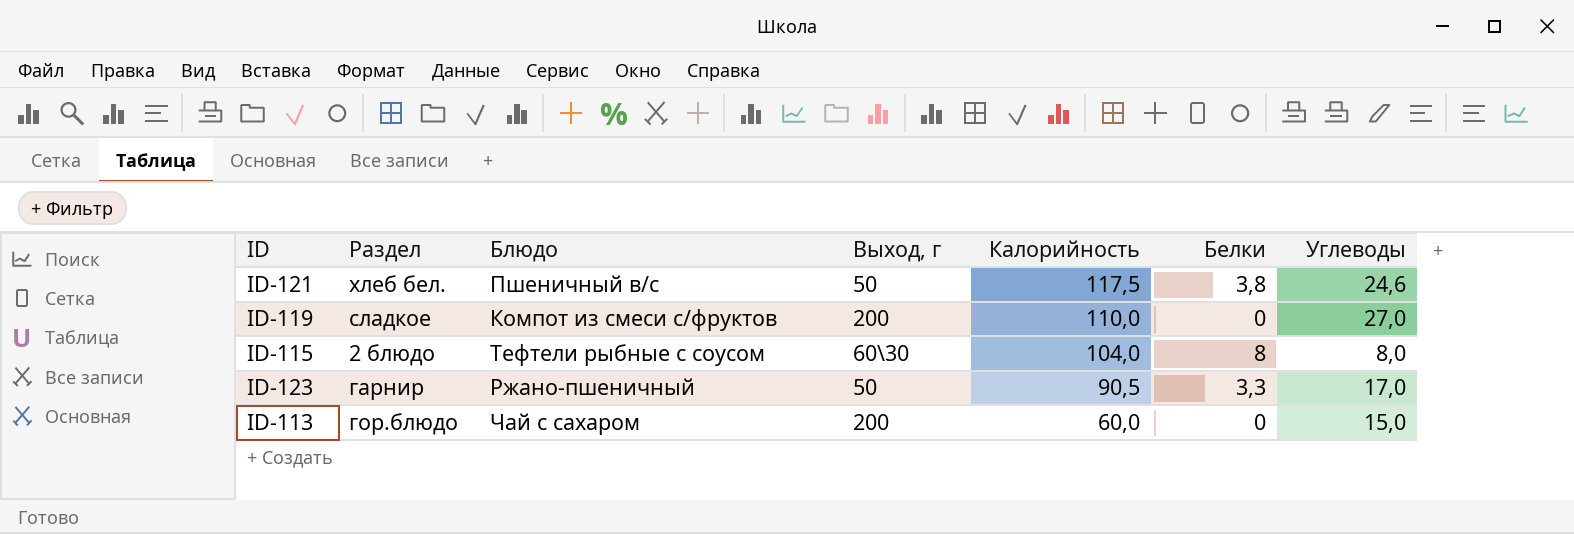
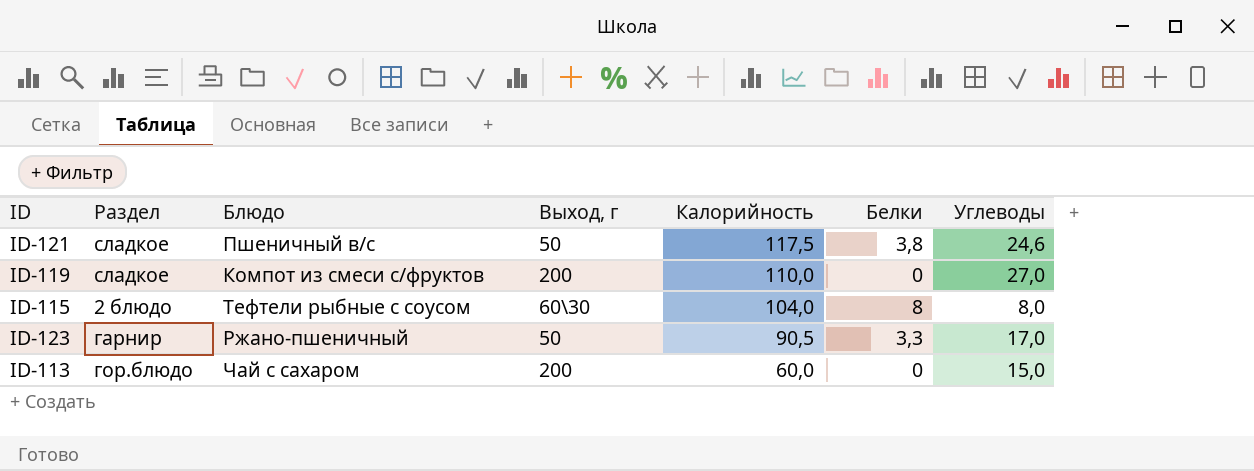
ID-121 | Раздел: хлеб бел. -> сладкое

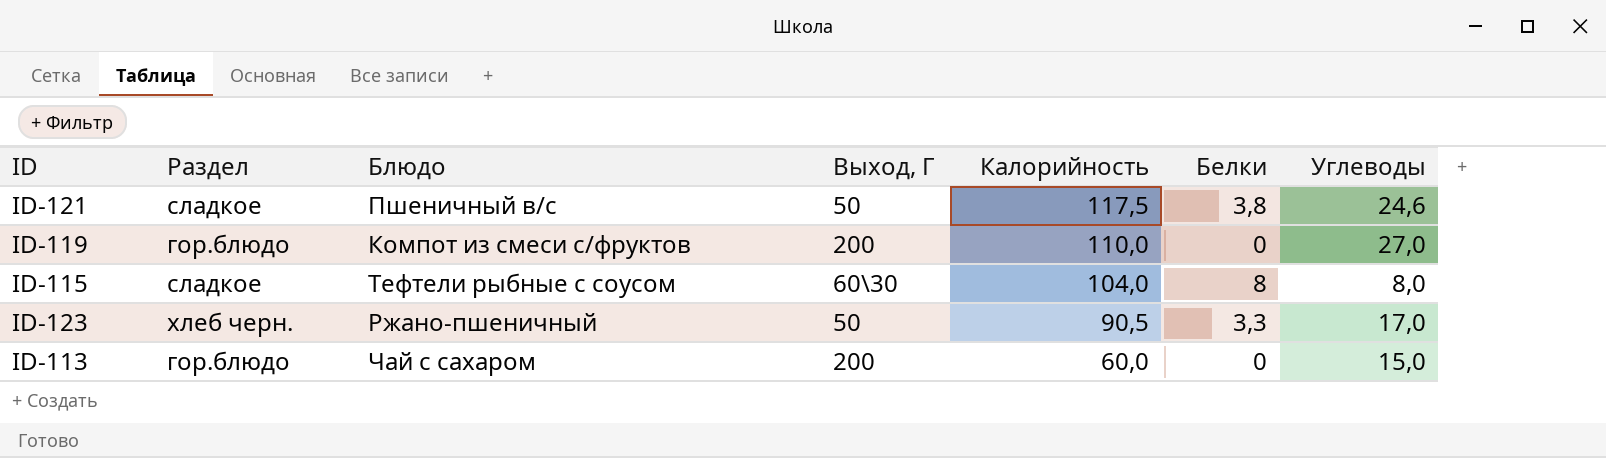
column name: Выход, г -> Выход, Г
ID-119 | Раздел: сладкое -> гор.блюдо
ID-115 | Раздел: 2 блюдо -> сладкое
ID-123 | Раздел: гарнир -> хлеб черн.

